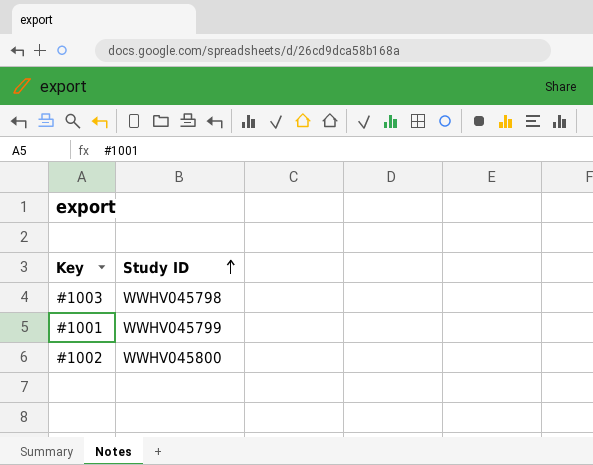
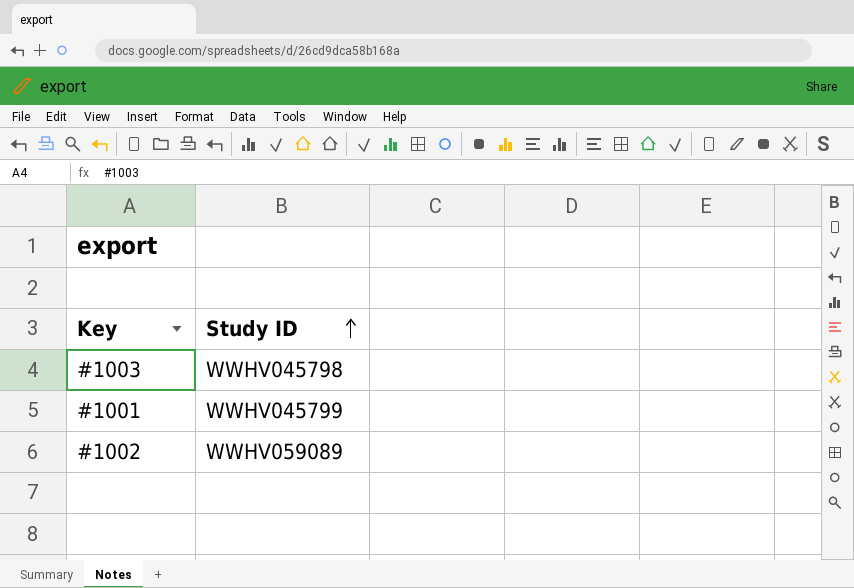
#1002 | Study ID: WWHV045800 -> WWHV059089

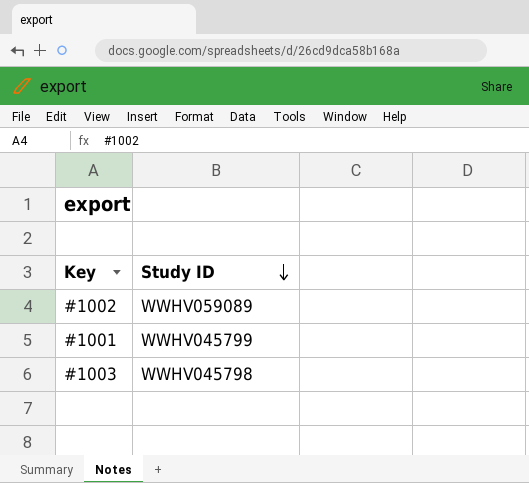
row order: Study ID ascending -> Study ID descending

